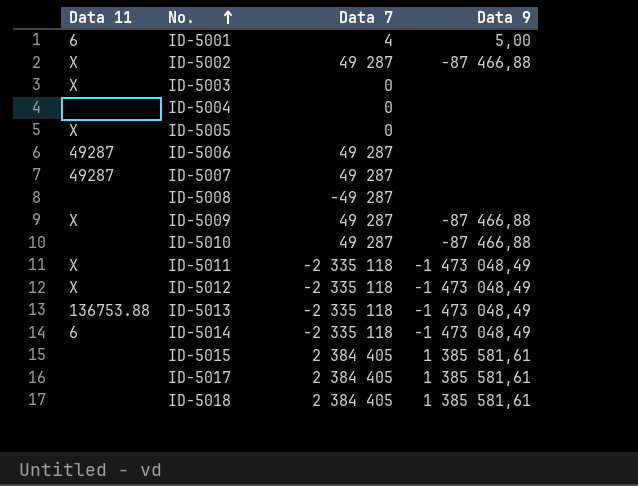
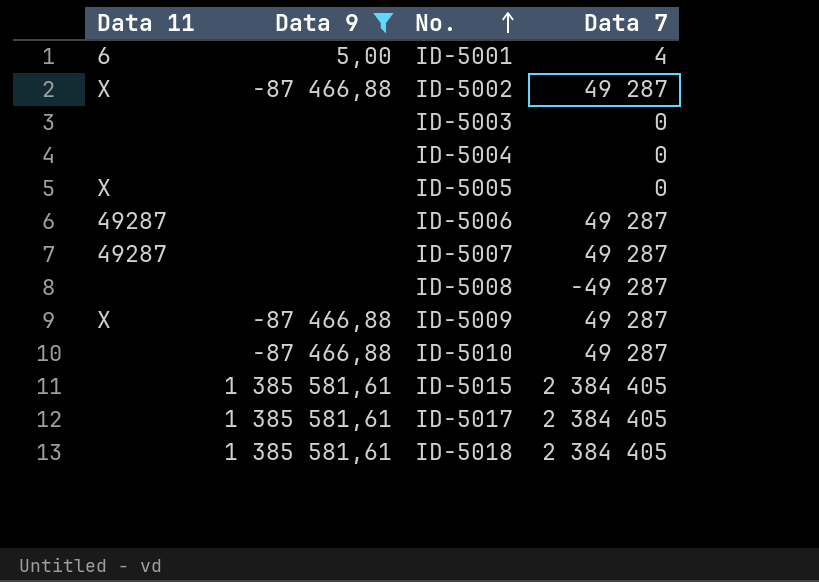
filter: none -> Data 9 != -1 473 048,49
column Data 9 | position: 4 -> 2
ID-5003 | Data 11: X -> none

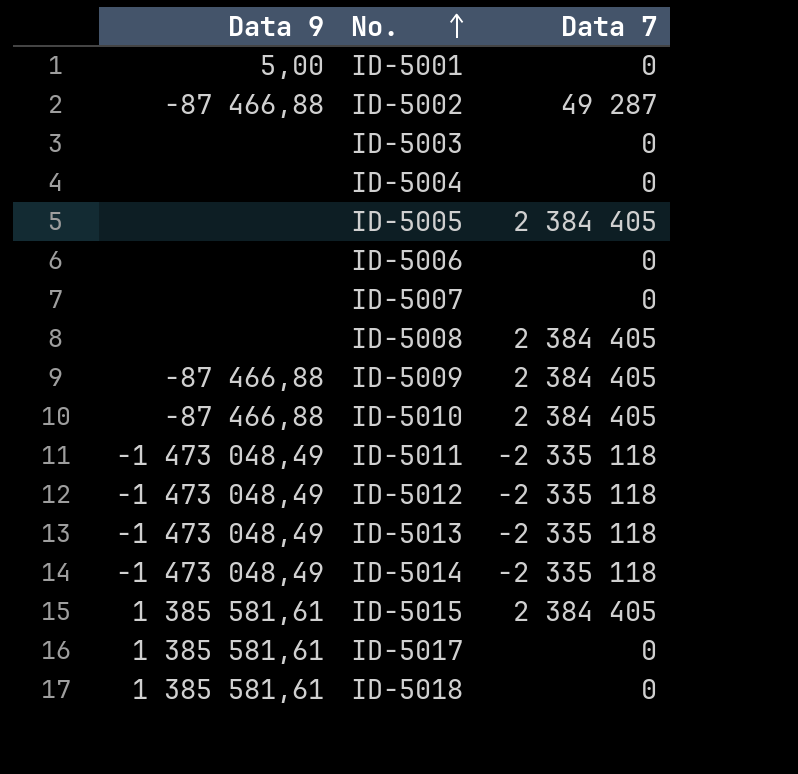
filter: Data 9 != -1 473 048,49 -> none
column Data 11 | position: 1 -> none
ID-5001 | Data 7: 4 -> 0
ID-5005 | Data 7: 0 -> 2 384 405
ID-5006 | Data 7: 49 287 -> 0
ID-5007 | Data 7: 49 287 -> 0
ID-5008 | Data 7: -49 287 -> 2 384 405
ID-5009 | Data 7: 49 287 -> 2 384 405
ID-5010 | Data 7: 49 287 -> 2 384 405
ID-5017 | Data 7: 2 384 405 -> 0
ID-5018 | Data 7: 2 384 405 -> 0

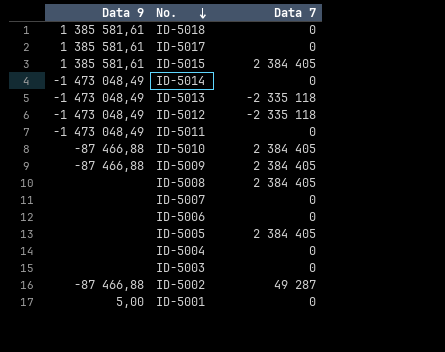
row order: No. ascending -> No. descending
ID-5014 | Data 7: -2 335 118 -> 0
ID-5011 | Data 7: -2 335 118 -> 0

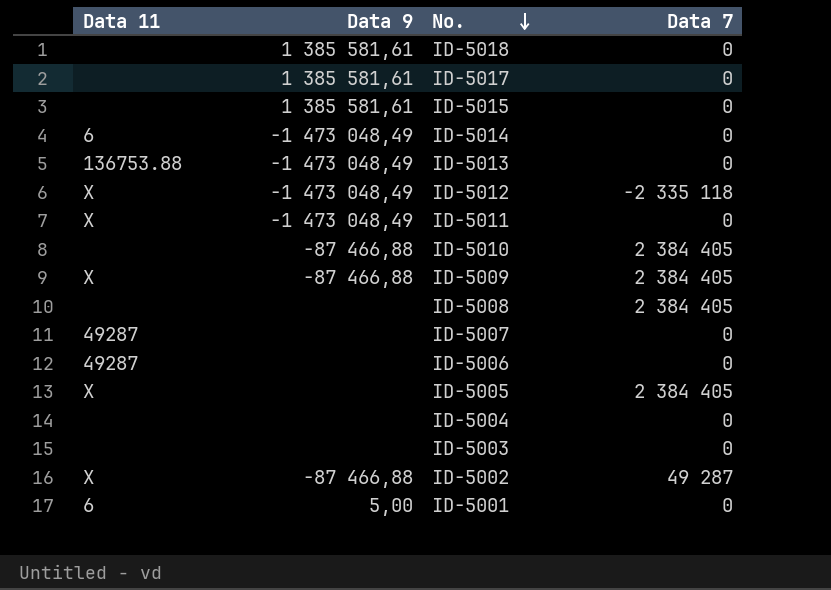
column Data 11 | position: none -> 1
ID-5015 | Data 7: 2 384 405 -> 0
ID-5013 | Data 7: -2 335 118 -> 0

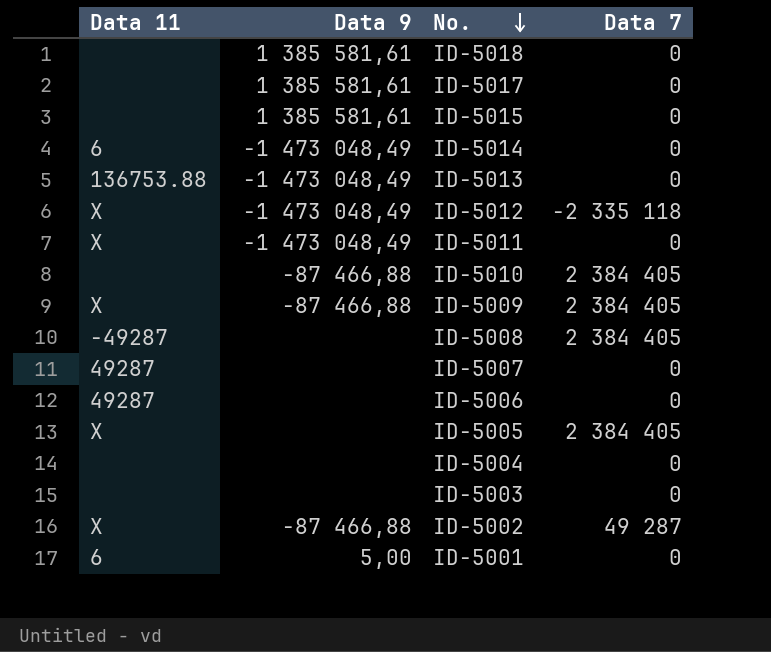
ID-5008 | Data 11: none -> -49287

